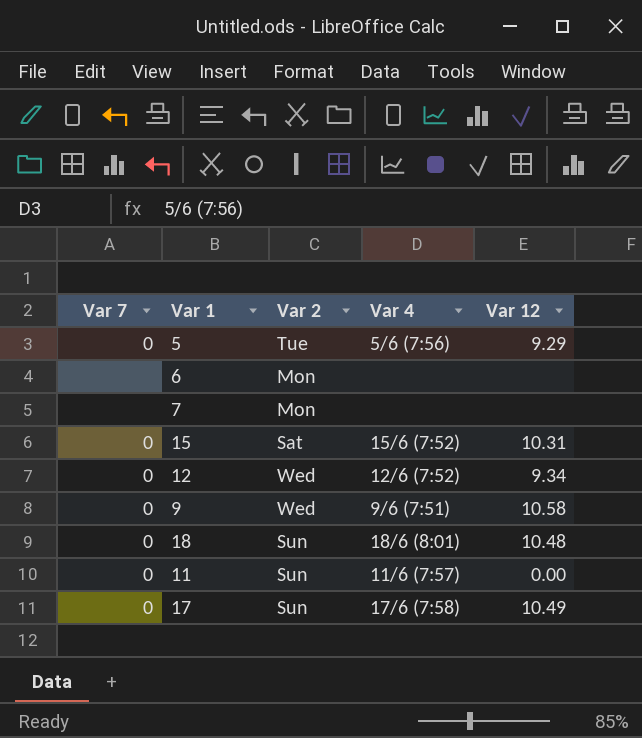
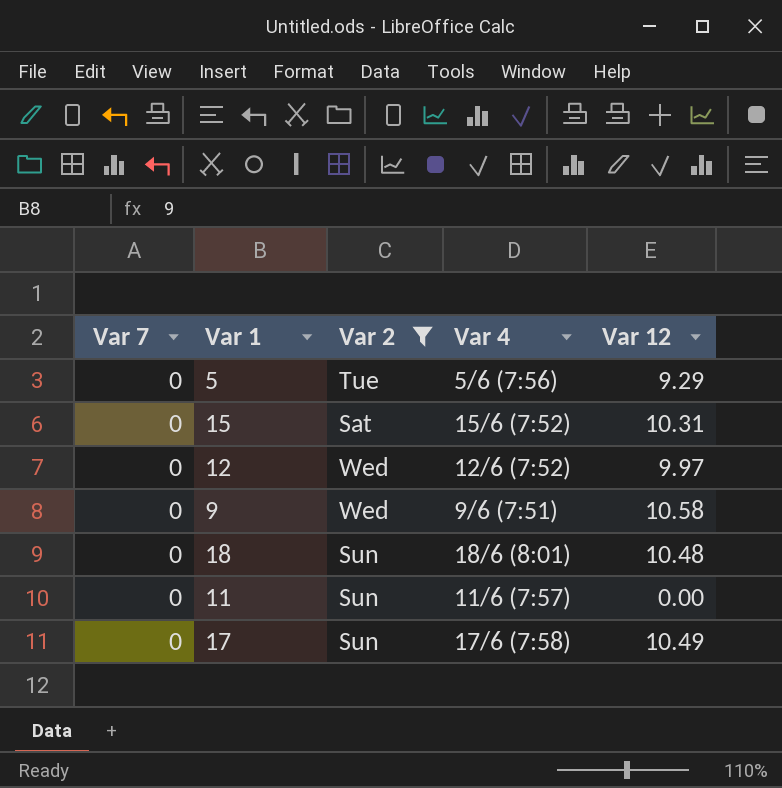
filter: none -> Var 2 != Mon
12 | Var 12: 9.34 -> 9.97

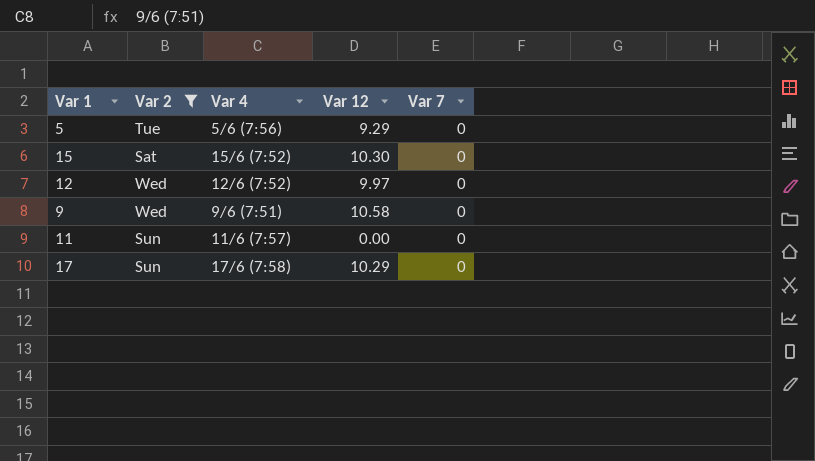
column Var 7 | position: 1 -> 5
row 18: 0 | Sun | 18/6 (8:01) | 10.48 -> none
15 | Var 12: 10.31 -> 10.30
17 | Var 12: 10.49 -> 10.29

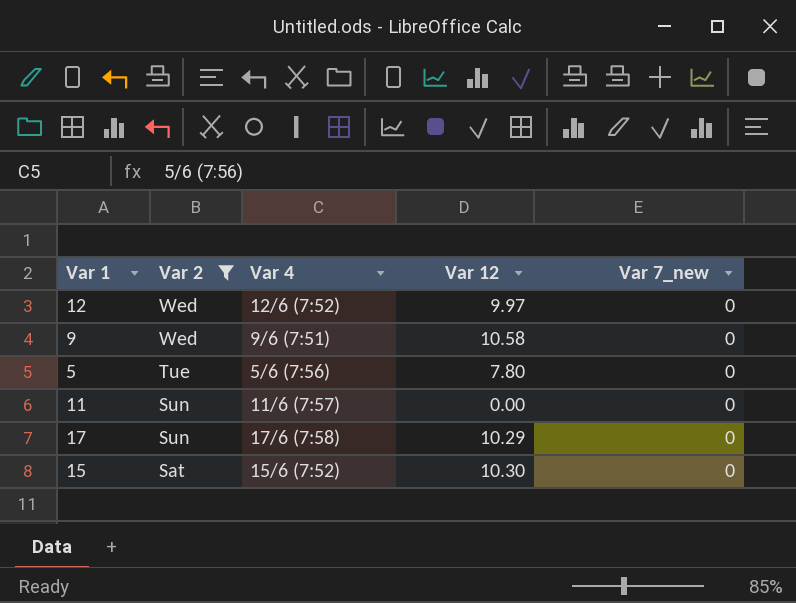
row order: none -> Var 2 descending
column name: Var 7 -> Var 7_new
5 | Var 12: 9.29 -> 7.80

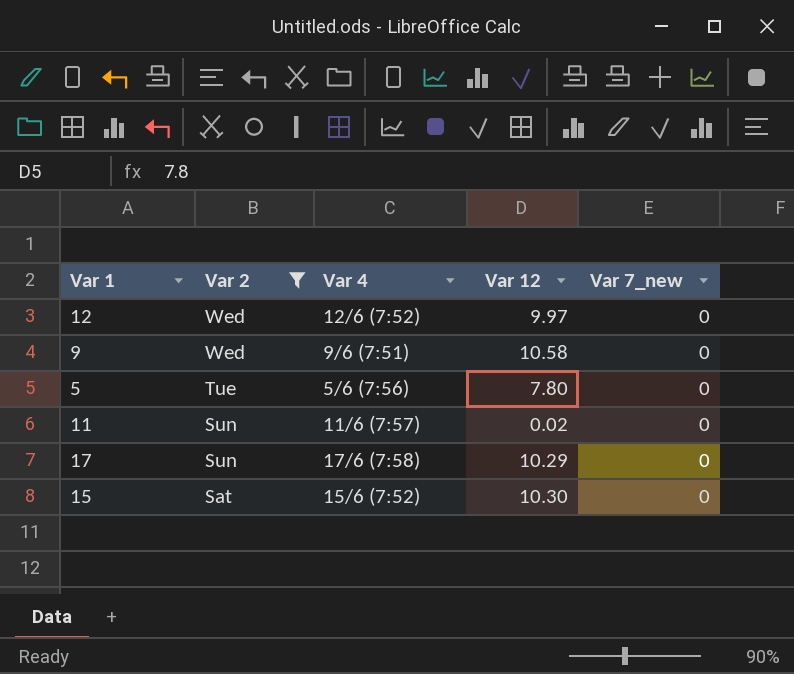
11 | Var 12: 0.00 -> 0.02

